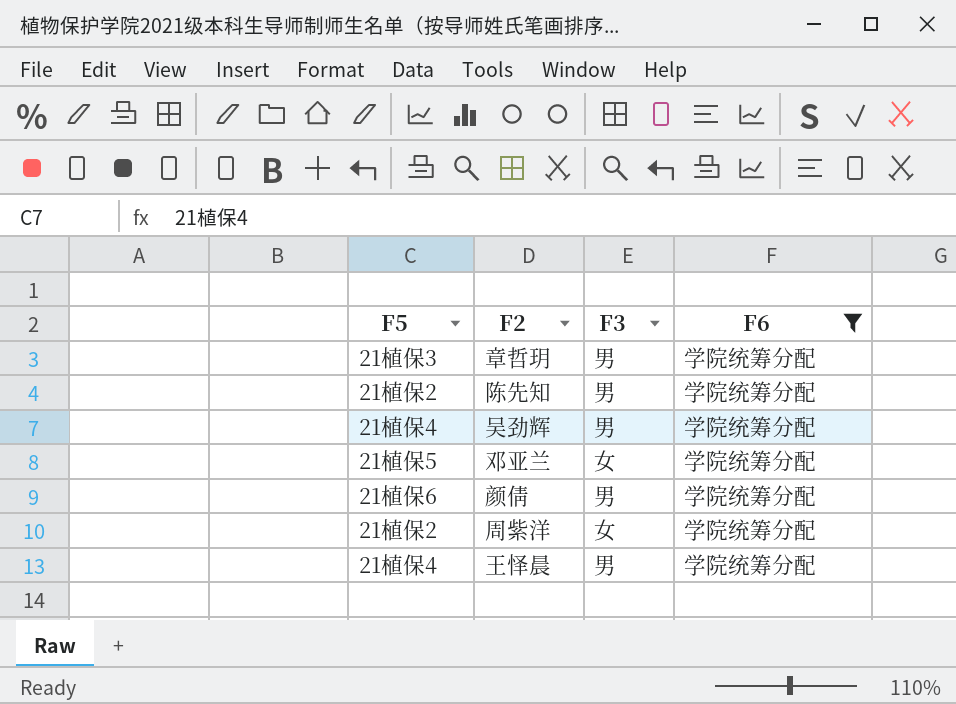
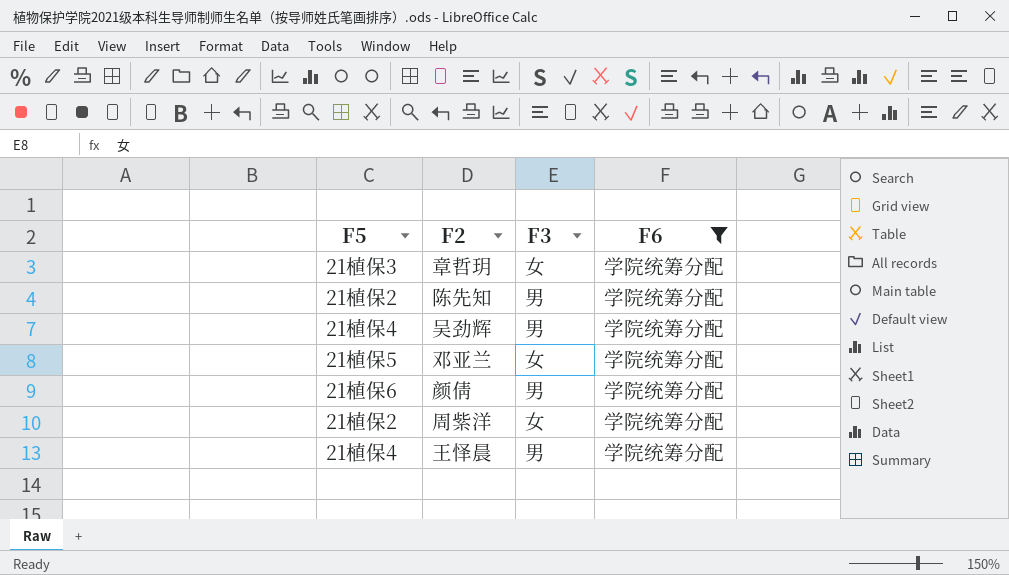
章哲玥 | F3: 男 -> 女

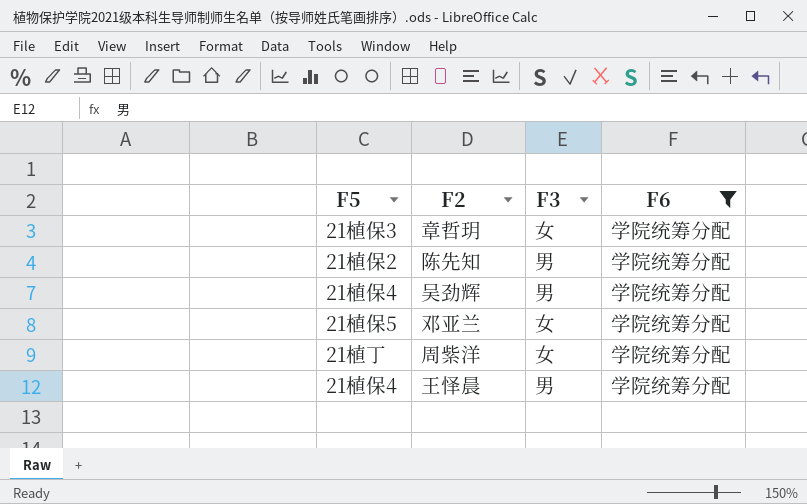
row 颜倩: 21植保6 | 男 | 学院统筹分配 -> none
周紫洋 | F5: 21植保2 -> 21植丁

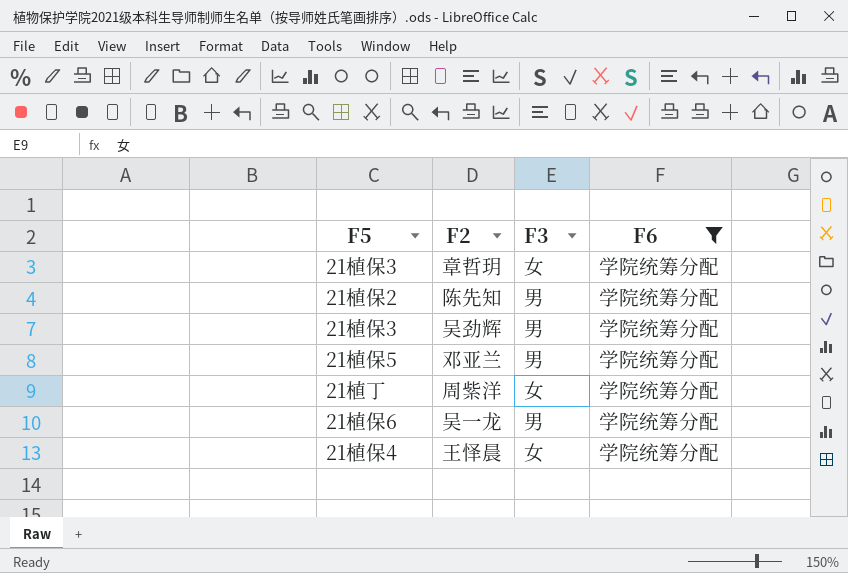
吴劲辉 | F5: 21植保4 -> 21植保3
邓亚兰 | F3: 女 -> 男
row 吴一龙: none -> 21植保6 | 男 | 学院统筹分配
王怿晨 | F3: 男 -> 女

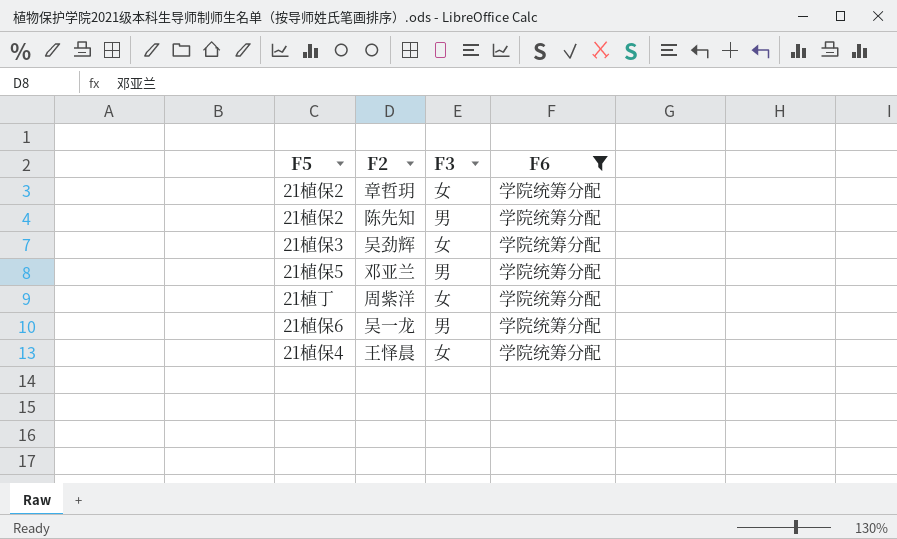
章哲玥 | F5: 21植保3 -> 21植保2
吴劲辉 | F3: 男 -> 女

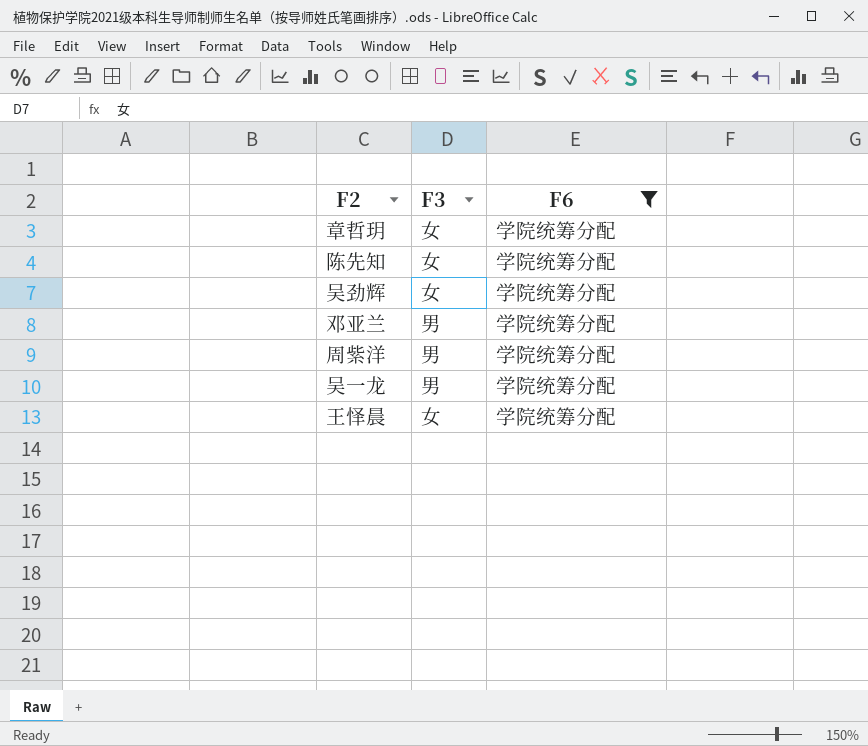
column F5 | position: 1 -> none
陈先知 | F3: 男 -> 女
周紫洋 | F3: 女 -> 男

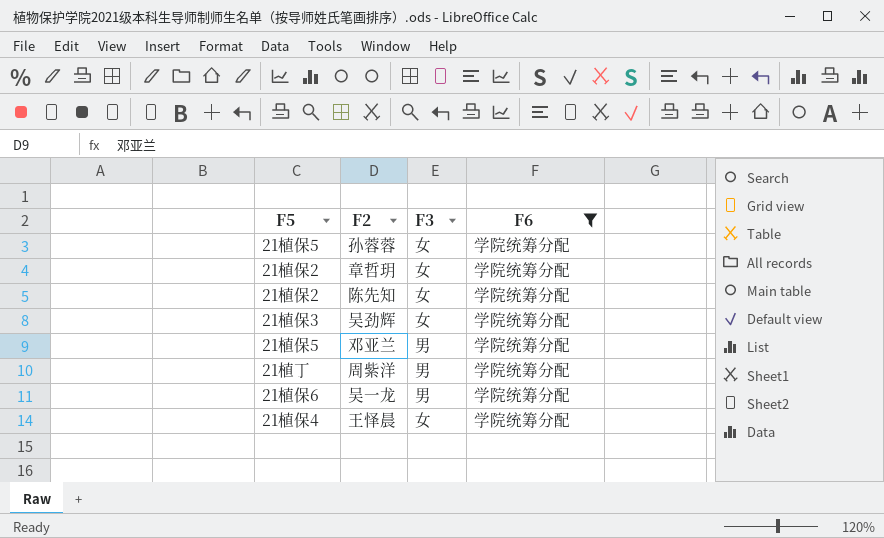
column F5 | position: none -> 1
row 孙蓉蓉: none -> 21植保5 | 女 | 学院统筹分配

